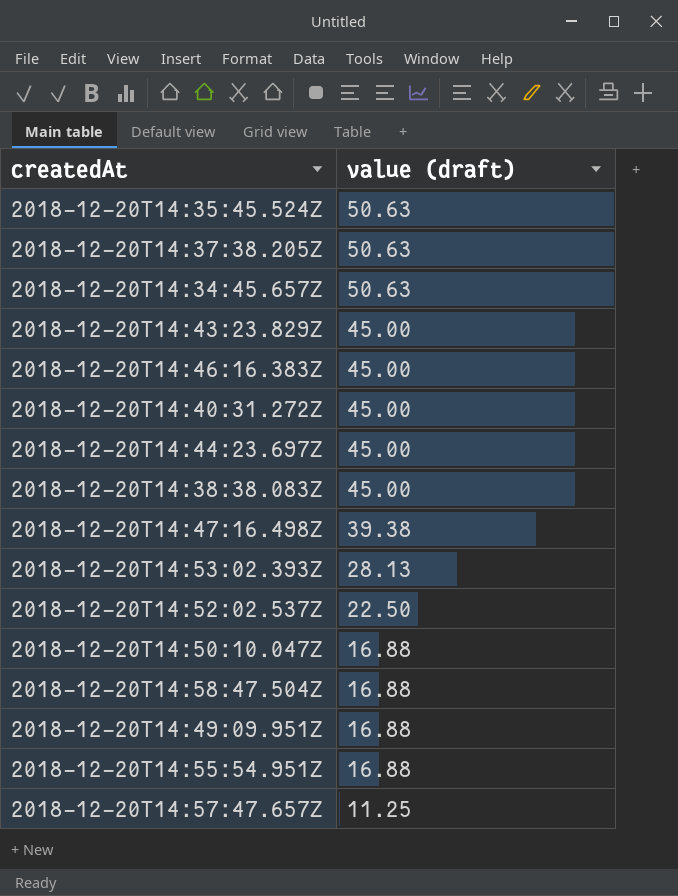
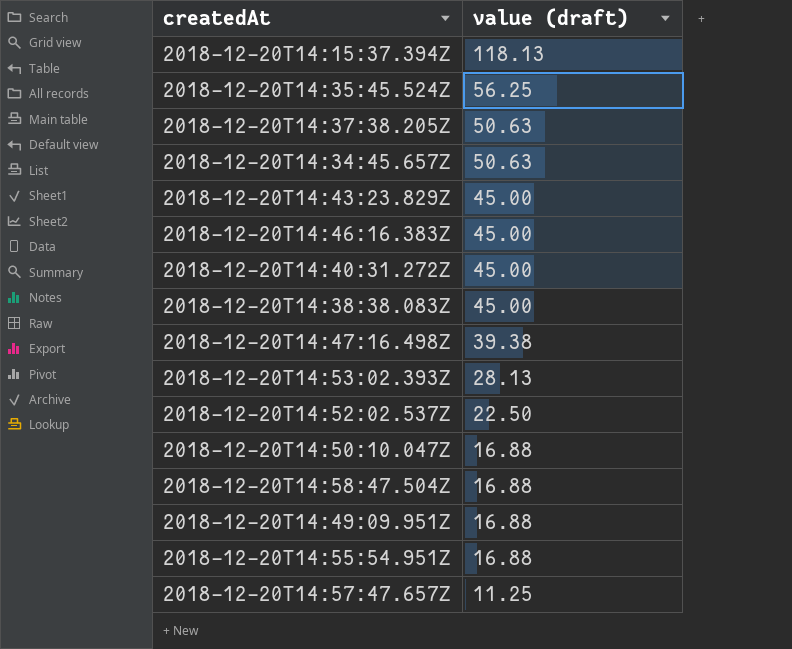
row 2018-12-20T14:44:23.697Z: 45.00 -> none
row 2018-12-20T14:15:37.394Z: none -> 118.13
2018-12-20T14:35:45.524Z | value (draft): 50.63 -> 56.25

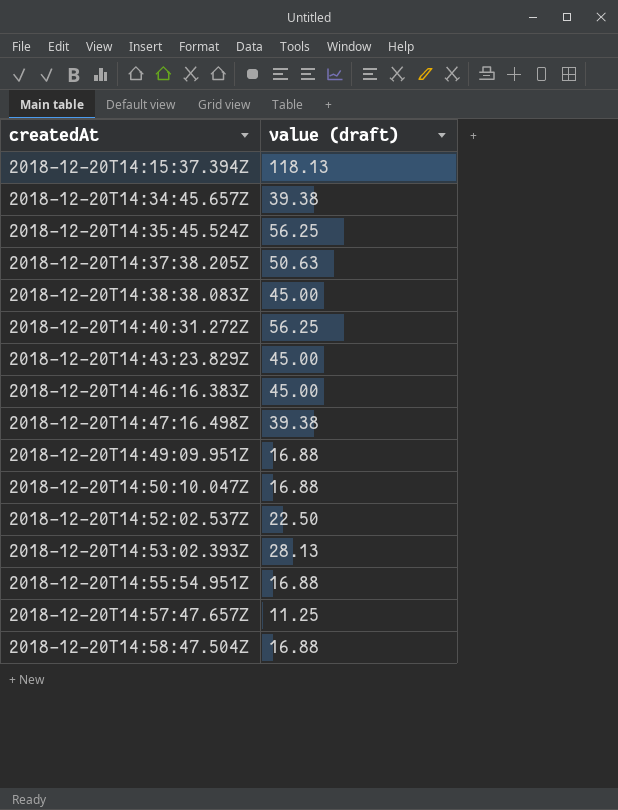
row order: value (draft) descending -> createdAt ascending
2018-12-20T14:34:45.657Z | value (draft): 50.63 -> 39.38
2018-12-20T14:40:31.272Z | value (draft): 45.00 -> 56.25

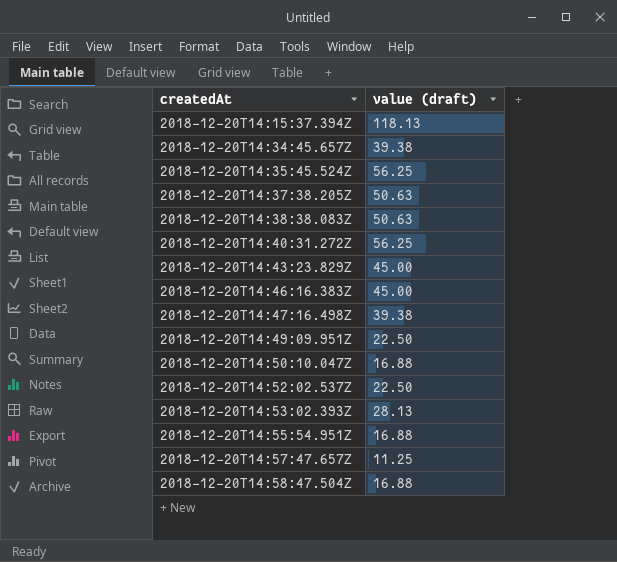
2018-12-20T14:38:38.083Z | value (draft): 45.00 -> 50.63
2018-12-20T14:49:09.951Z | value (draft): 16.88 -> 22.50

